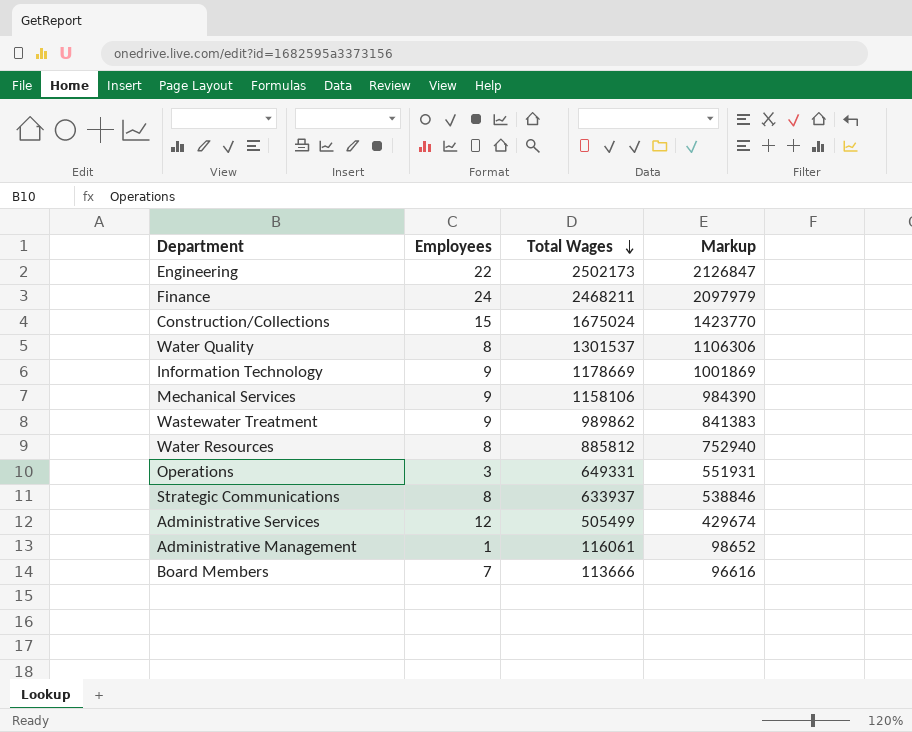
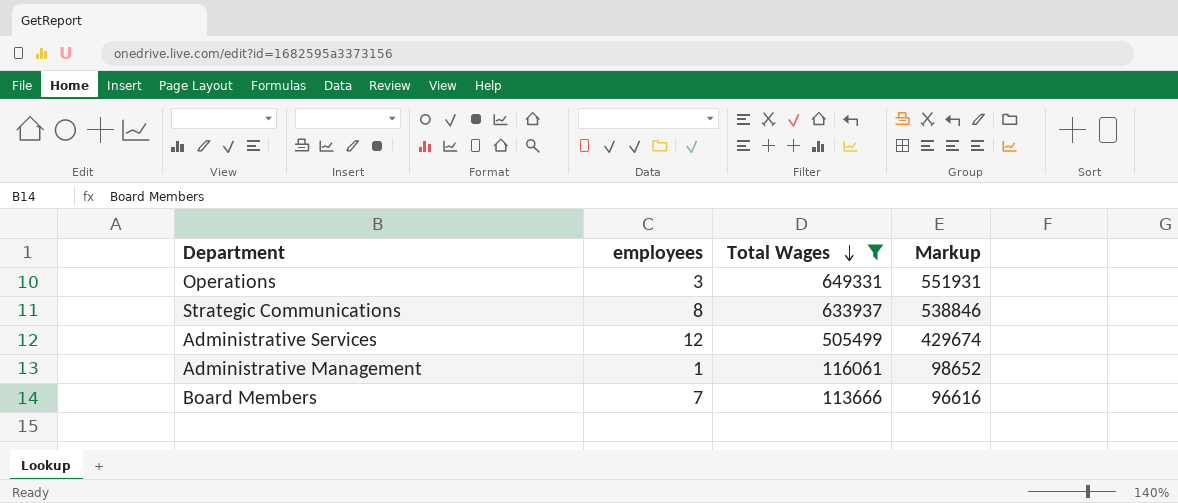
filter: none -> Total Wages <= 649331
column name: Employees -> employees

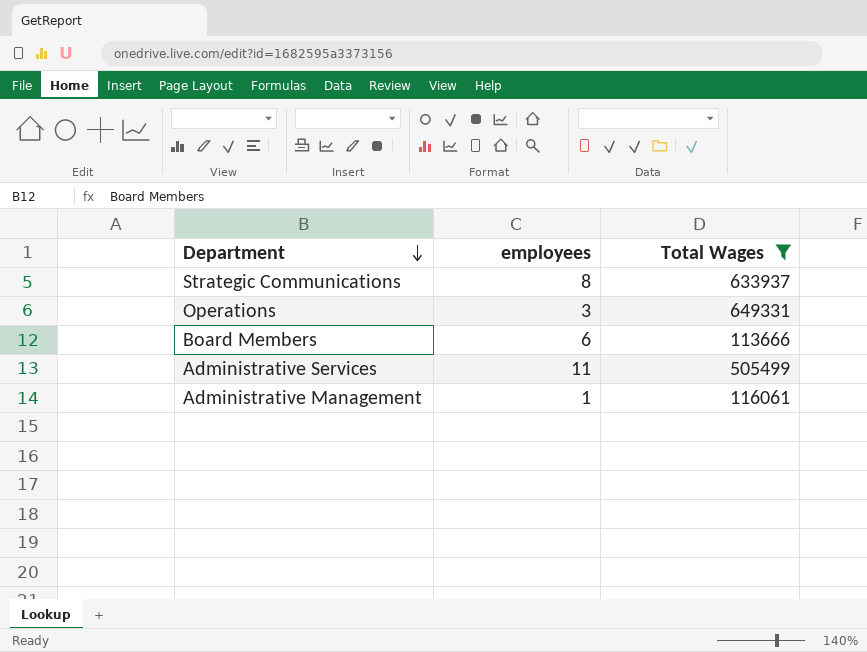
row order: Total Wages descending -> Department descending
column Markup | formula: [Total Wages] * 0.85 -> none
Board Members | employees: 7 -> 6
Administrative Services | employees: 12 -> 11

